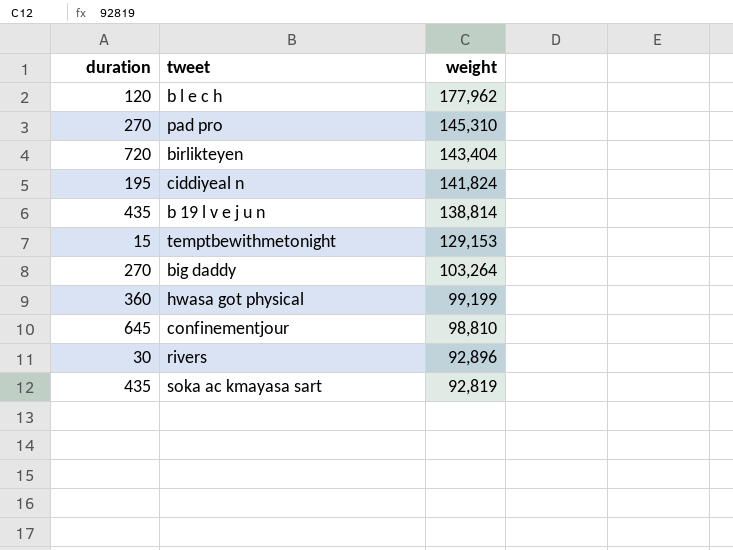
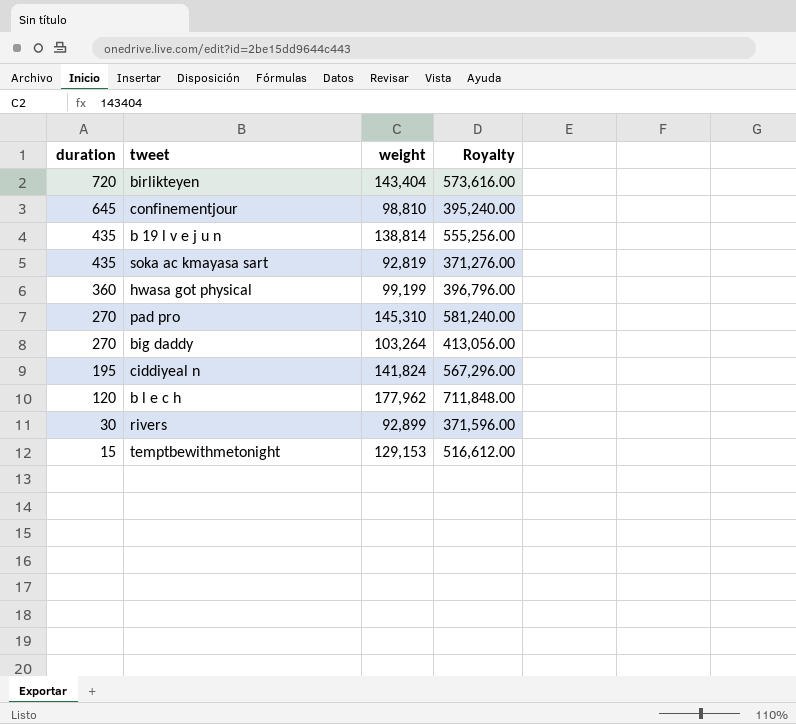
row order: weight descending -> duration descending
column Royalty | formula: none -> [weight] * 4
rivers | weight: 92,896 -> 92,899

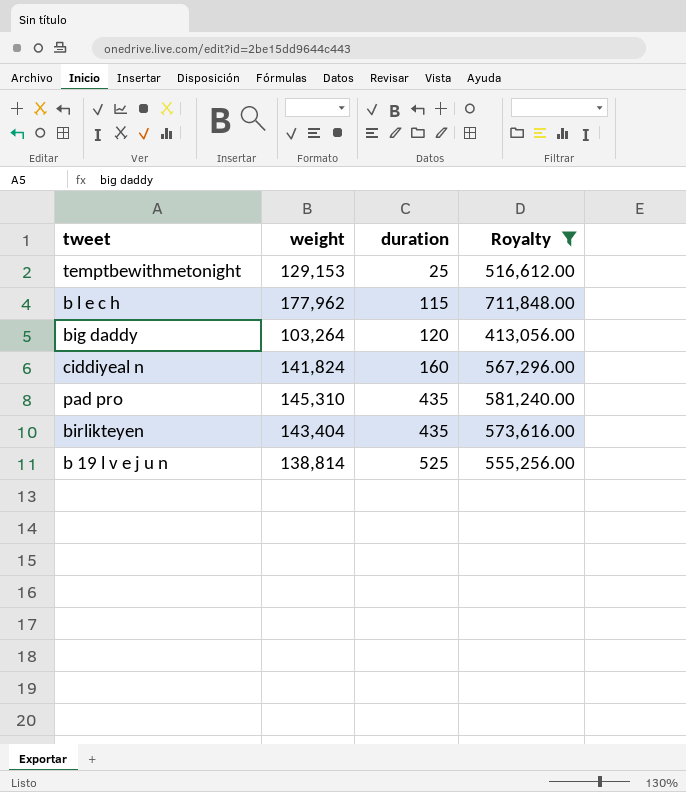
filter: none -> Royalty >= 413,056.00
row order: duration descending -> duration ascending
column duration | position: 1 -> 3
temptbewithmetonight | duration: 15 -> 25
b l e c h | duration: 120 -> 115
big daddy | duration: 270 -> 120
ciddiyeal n | duration: 195 -> 160
pad pro | duration: 270 -> 435
birlikteyen | duration: 720 -> 435
b 19 l v e j u n | duration: 435 -> 525

